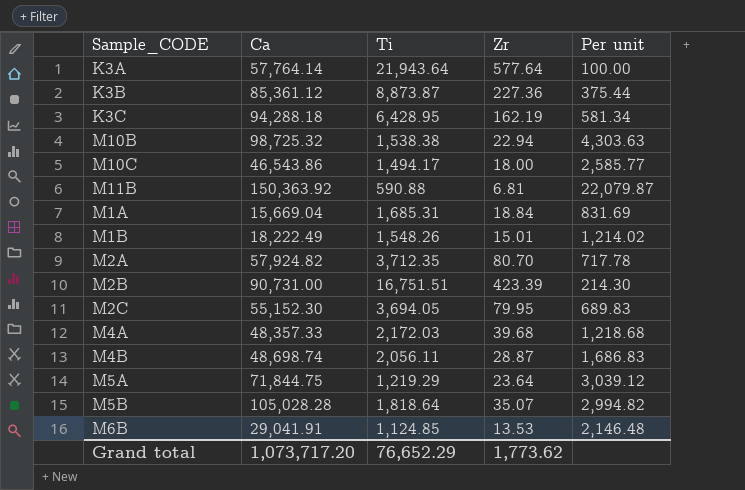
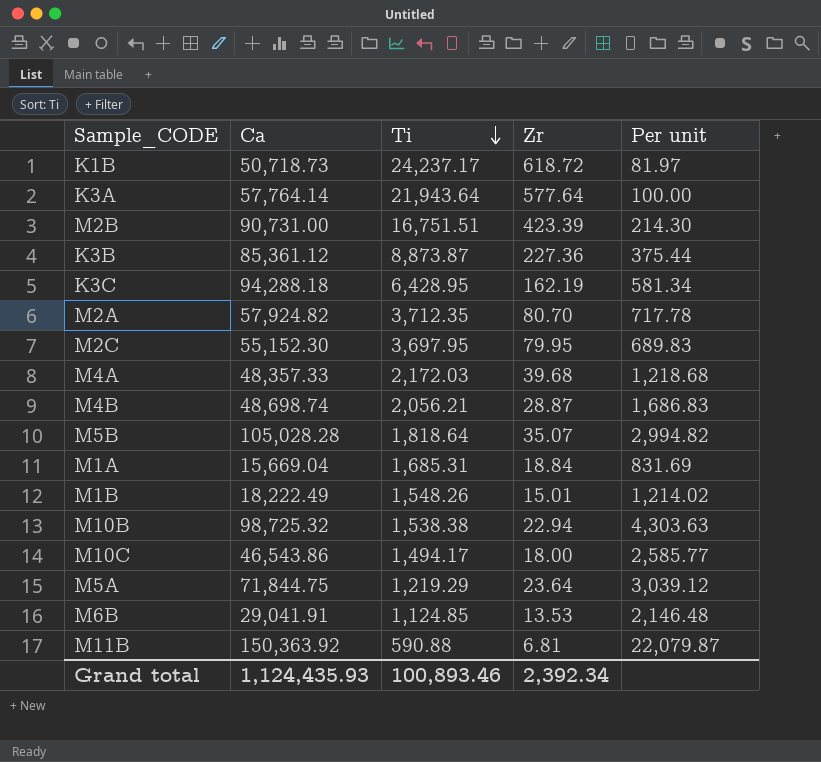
row order: none -> Ti descending
row K1B: none -> 50,718.73 | 24,237.17 | 618.72 | 81.97
M2C | Ti: 3,694.05 -> 3,697.95
M4B | Ti: 2,056.11 -> 2,056.21
Grand total | Ca: 1,073,717.20 -> 1,124,435.93
Grand total | Ti: 76,652.29 -> 100,893.46
Grand total | Zr: 1,773.62 -> 2,392.34

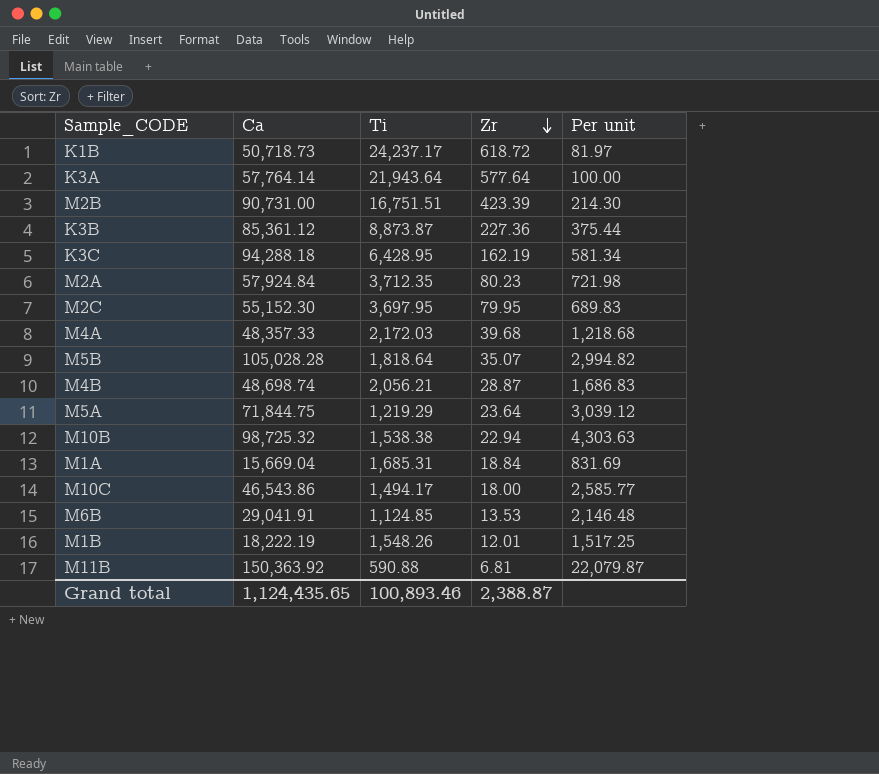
row order: Ti descending -> Zr descending
M2A | Ca: 57,924.82 -> 57,924.84
M2A | Zr: 80.70 -> 80.23
M2A | Per unit: 717.78 -> 721.98
M1B | Ca: 18,222.49 -> 18,222.19
M1B | Zr: 15.01 -> 12.01
M1B | Per unit: 1,214.02 -> 1,517.25
Grand total | Ca: 1,124,435.93 -> 1,124,435.65
Grand total | Zr: 2,392.34 -> 2,388.87

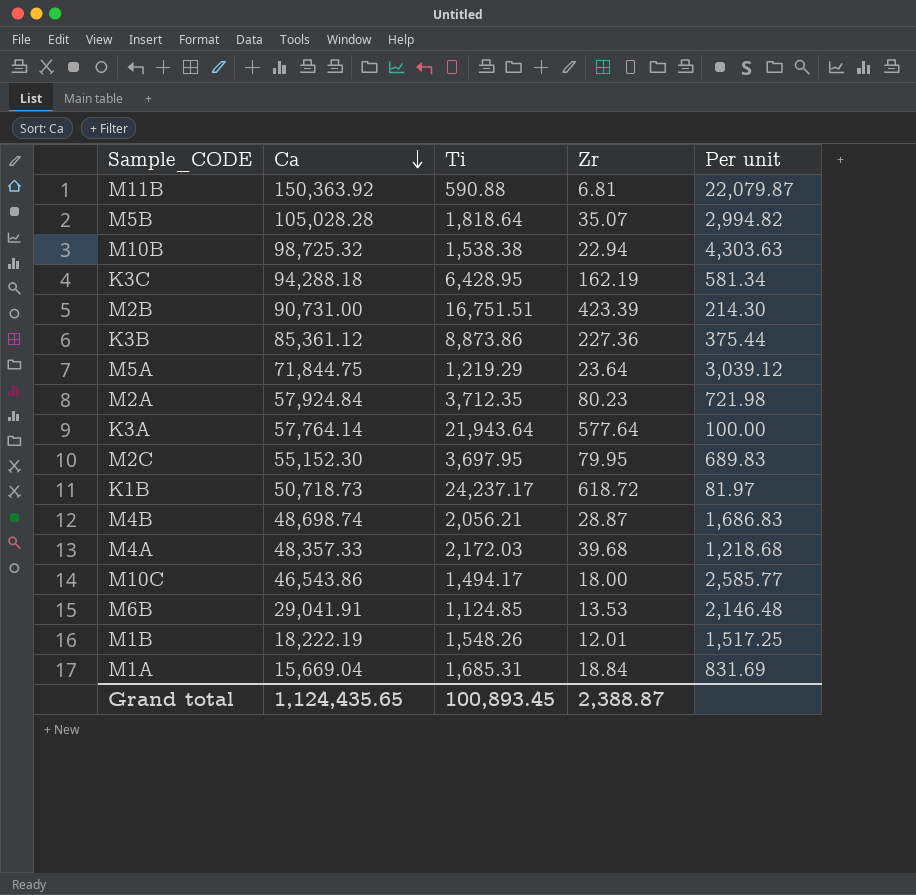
row order: Zr descending -> Ca descending
K3B | Ti: 8,873.87 -> 8,873.86
Grand total | Ti: 100,893.46 -> 100,893.45

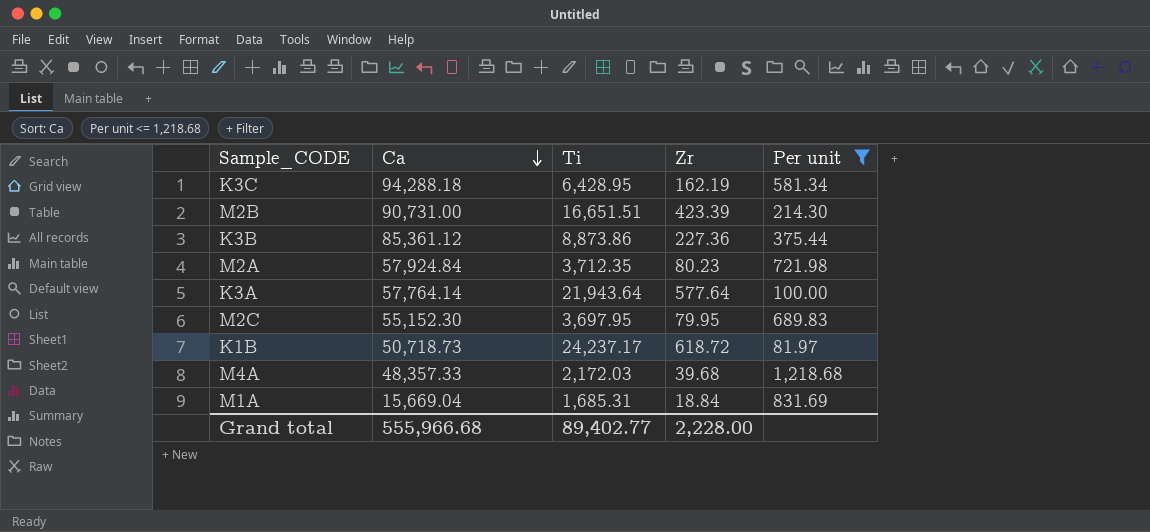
filter: none -> Per unit <= 1,218.68
M2B | Ti: 16,751.51 -> 16,651.51
Grand total | Ca: 1,124,435.65 -> 555,966.68
Grand total | Ti: 100,893.45 -> 89,402.77
Grand total | Zr: 2,388.87 -> 2,228.00

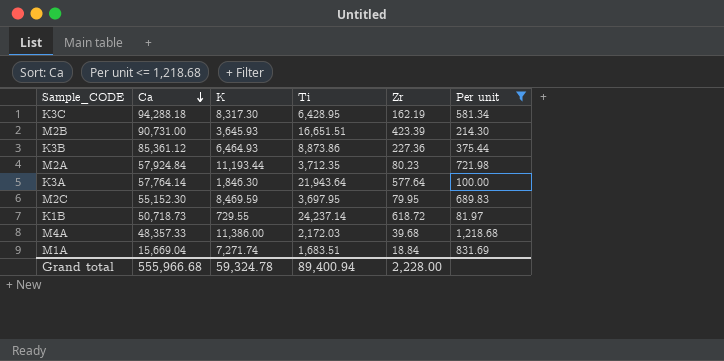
column K | position: none -> 3
K1B | Ti: 24,237.17 -> 24,237.14
M1A | Ti: 1,685.31 -> 1,683.51
Grand total | Ti: 89,402.77 -> 89,400.94

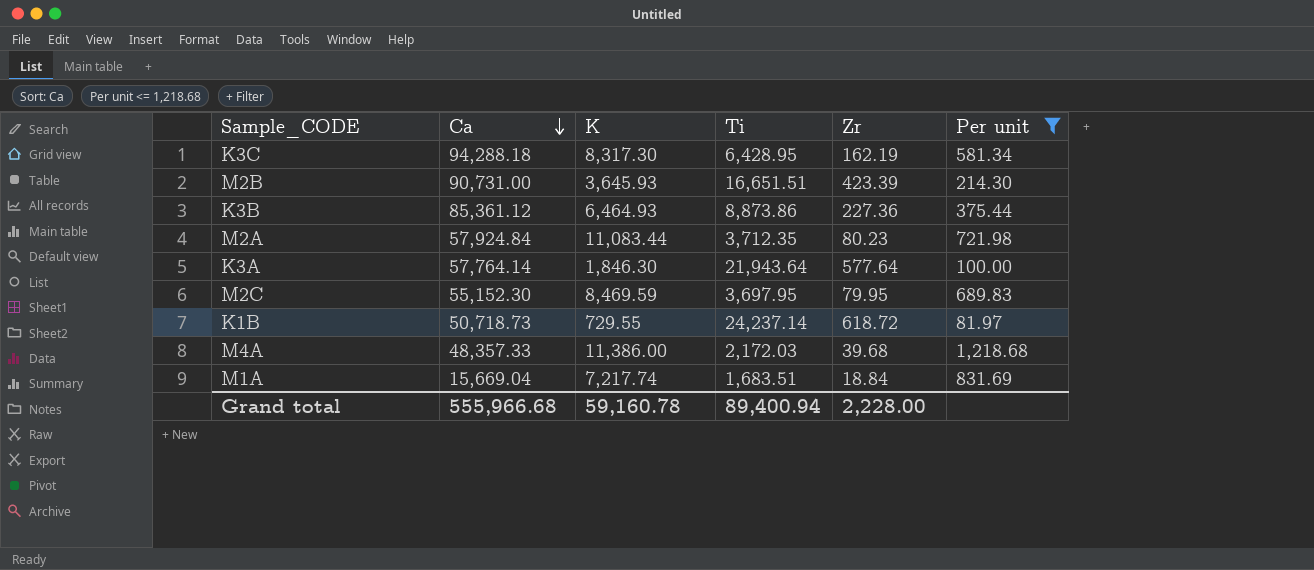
M2A | K: 11,193.44 -> 11,083.44
M1A | K: 7,271.74 -> 7,217.74
Grand total | K: 59,324.78 -> 59,160.78

